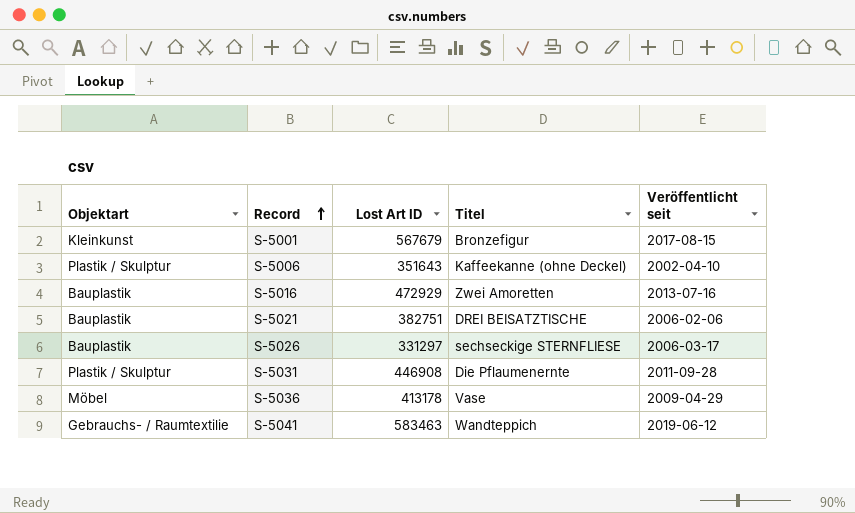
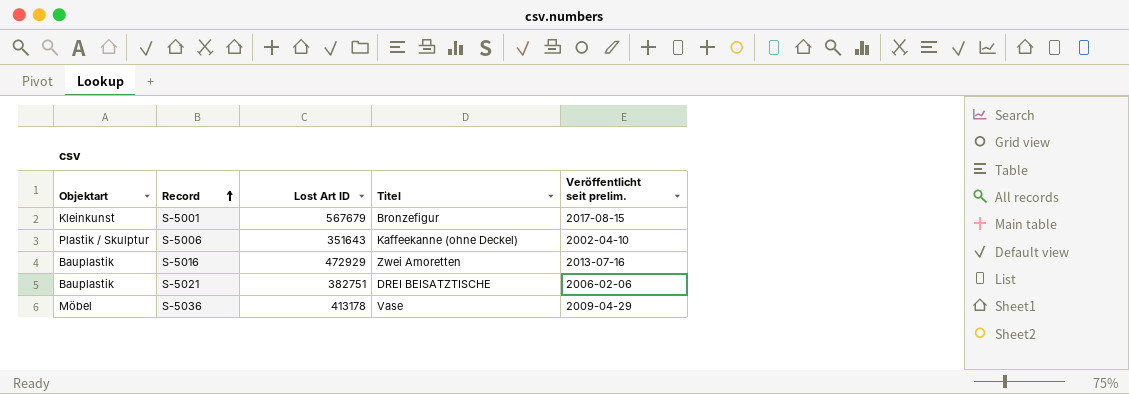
column name: Veröffentlicht seit -> Veröffentlicht seit prelim.
row S-5026: Bauplastik | 331297 | sechseckige STERNFLIESE | 2006-03-17 -> none
row S-5031: Plastik / Skulptur | 446908 | Die Pflaumenernte | 2011-09-28 -> none
row S-5041: Gebrauchs- / Raumtextilie | 583463 | Wandteppich | 2019-06-12 -> none

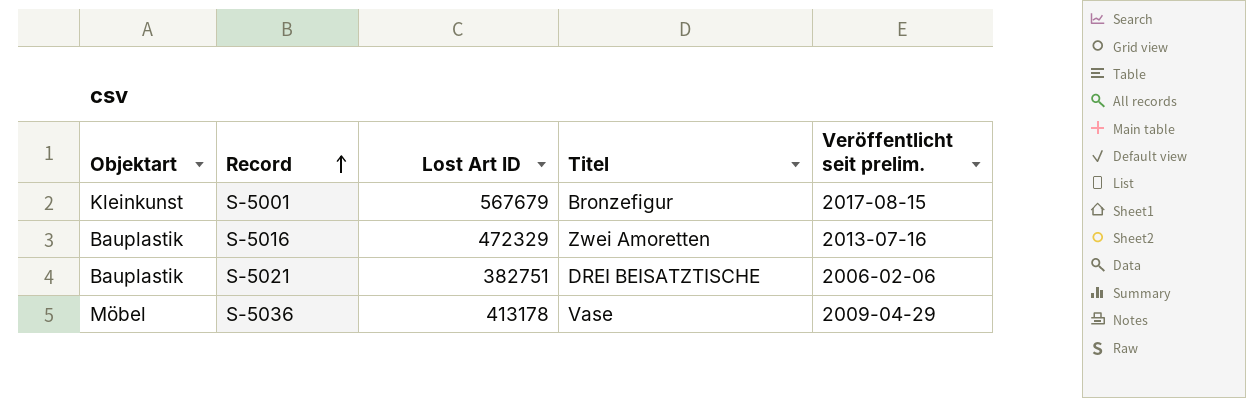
row S-5006: Plastik / Skulptur | 351643 | Kaffeekanne (ohne Deckel) | 2002-04-10 -> none
S-5016 | Lost Art ID: 472929 -> 472329

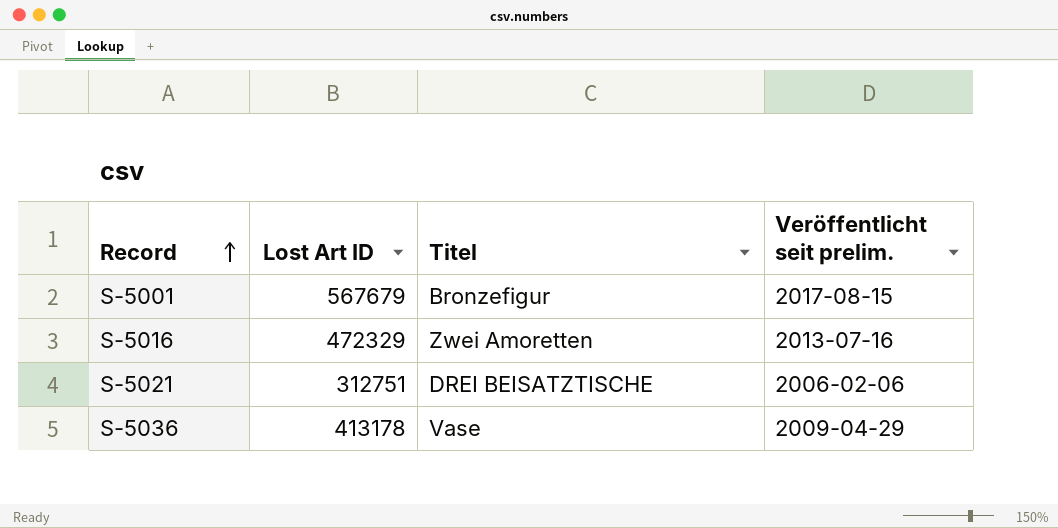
column Objektart | position: 1 -> none
S-5021 | Lost Art ID: 382751 -> 312751

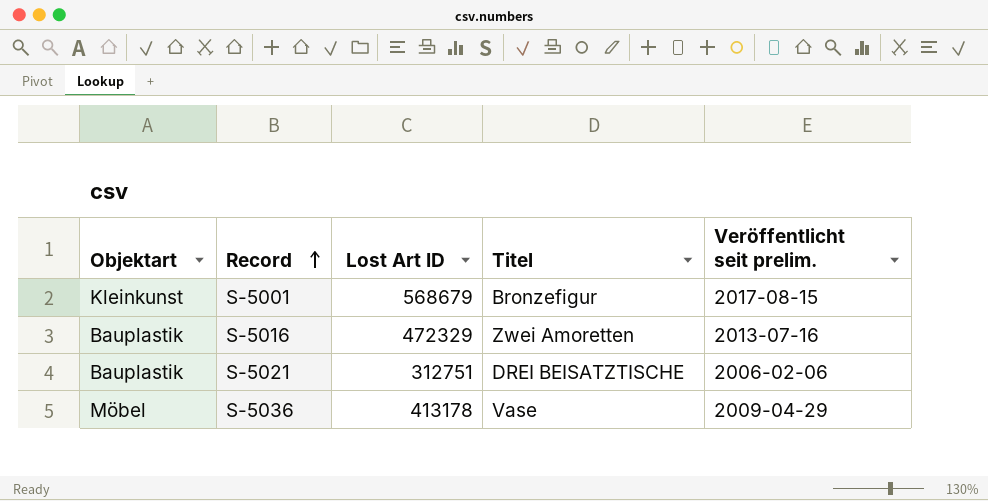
column Objektart | position: none -> 1
S-5001 | Lost Art ID: 567679 -> 568679

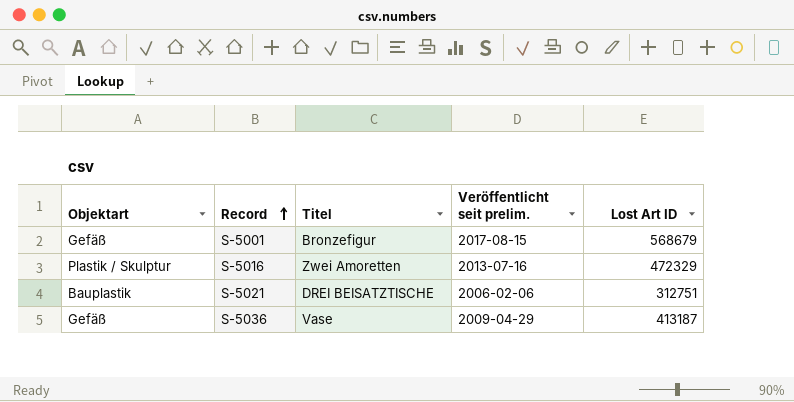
column Lost Art ID | position: 3 -> 5
S-5001 | Objektart: Kleinkunst -> Gefäß
S-5016 | Objektart: Bauplastik -> Plastik / Skulptur
S-5036 | Objektart: Möbel -> Gefäß
S-5036 | Lost Art ID: 413178 -> 413187

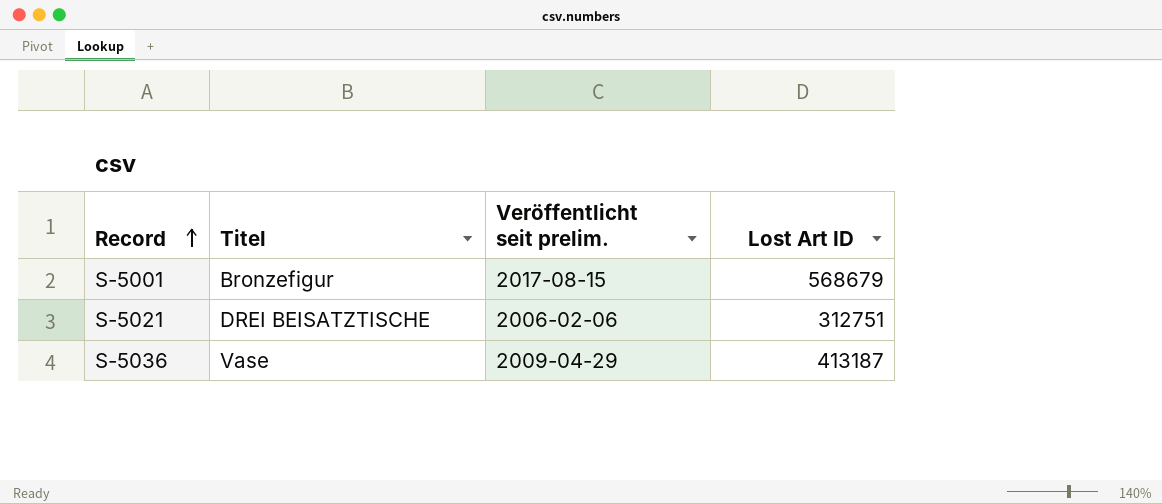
column Objektart | position: 1 -> none
row S-5016: Plastik / Skulptur | Zwei Amoretten | 2013-07-16 | 472329 -> none

